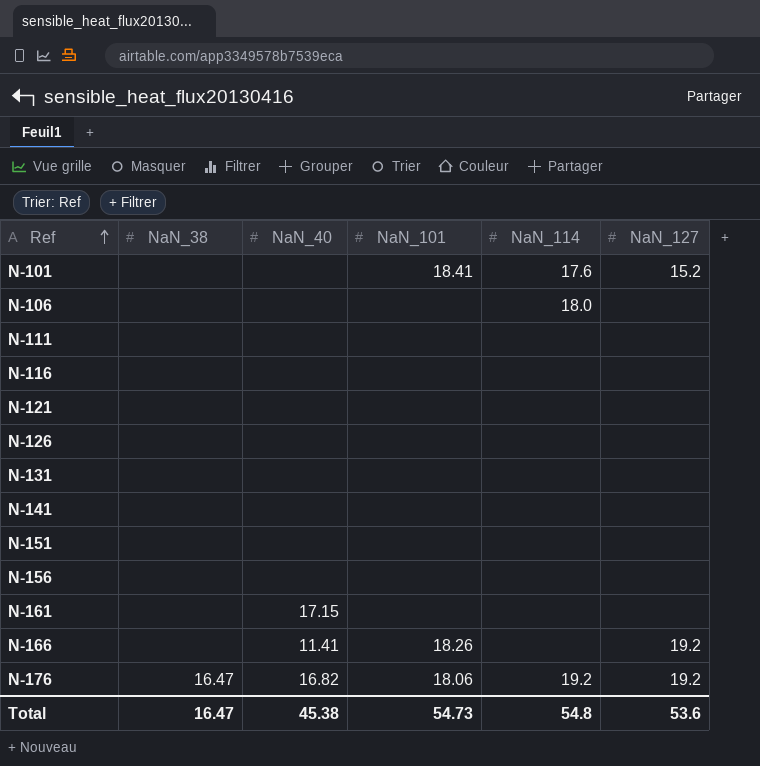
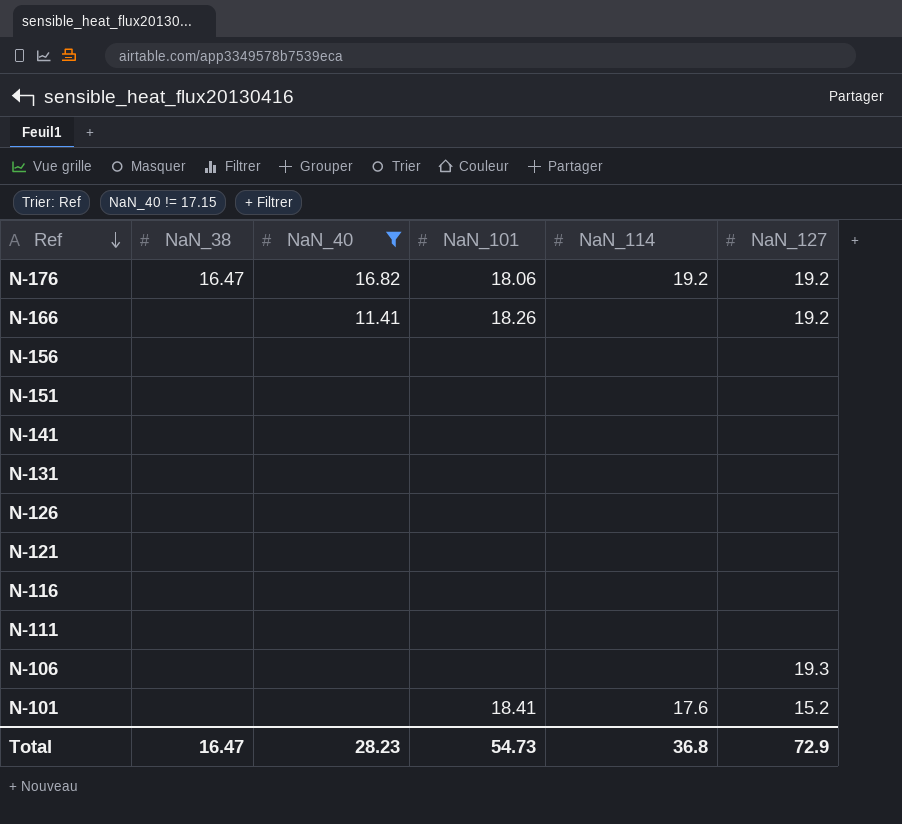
filter: none -> NaN_40 != 17.15
row order: Ref ascending -> Ref descending
N-106 | NaN_114: 18.0 -> none
N-106 | NaN_127: none -> 19.3
Total | NaN_40: 45.38 -> 28.23
Total | NaN_114: 54.8 -> 36.8
Total | NaN_127: 53.6 -> 72.9

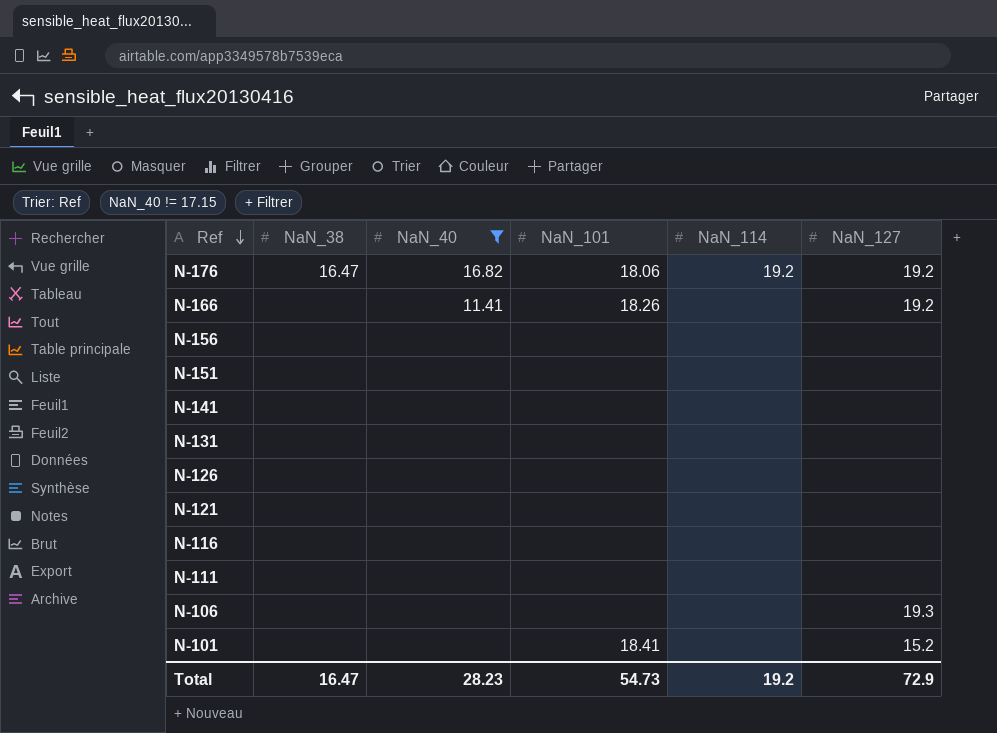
N-101 | NaN_114: 17.6 -> none
Total | NaN_114: 36.8 -> 19.2

